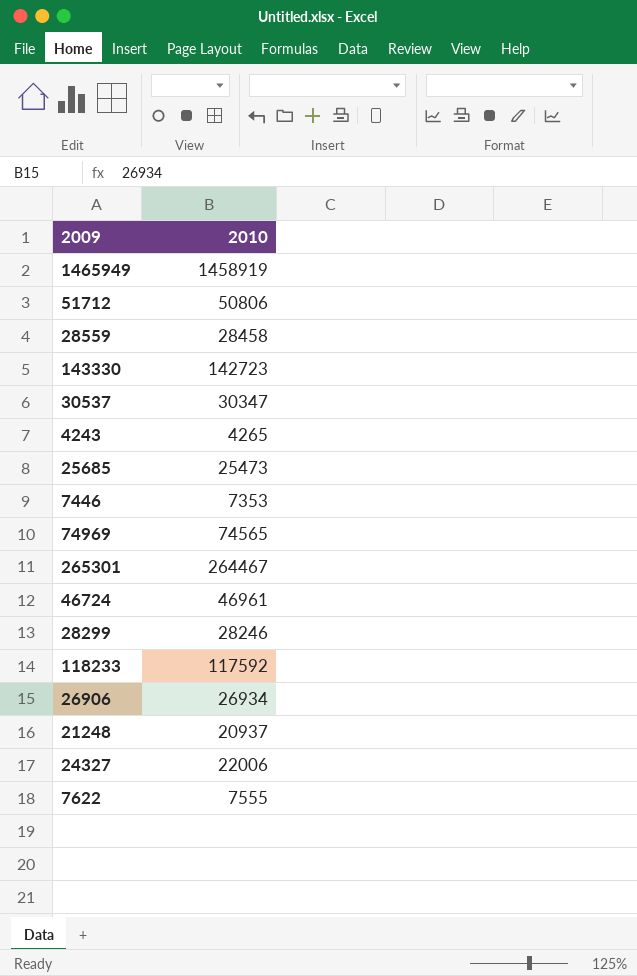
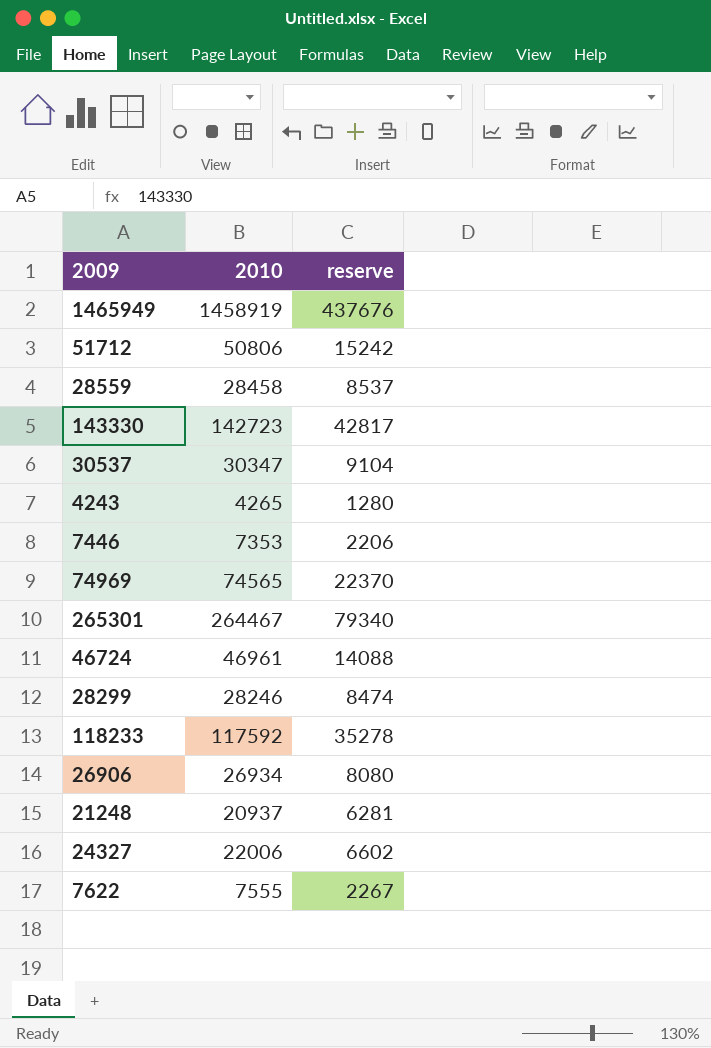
column reserve | formula: none -> [2010] * 0.3
row 25685: 25473 -> none

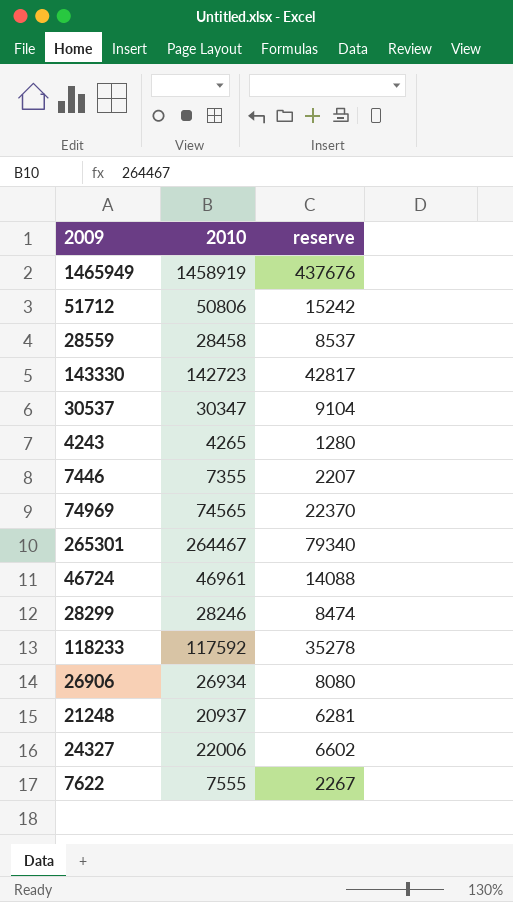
7446 | 2010: 7353 -> 7355
7446 | reserve: 2206 -> 2207

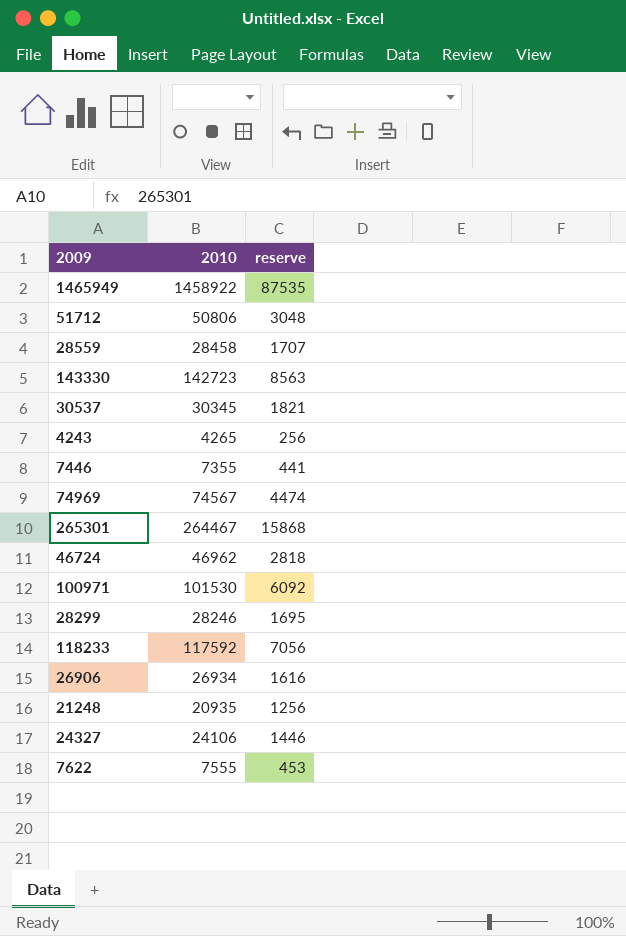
column reserve | formula: [2010] * 0.3 -> [2010] * 0.06
1465949 | 2010: 1458919 -> 1458922
30537 | 2010: 30347 -> 30345
74969 | 2010: 74565 -> 74567
46724 | 2010: 46961 -> 46962
row 100971: none -> 101530 | 6092
21248 | 2010: 20937 -> 20935
24327 | 2010: 22006 -> 24106

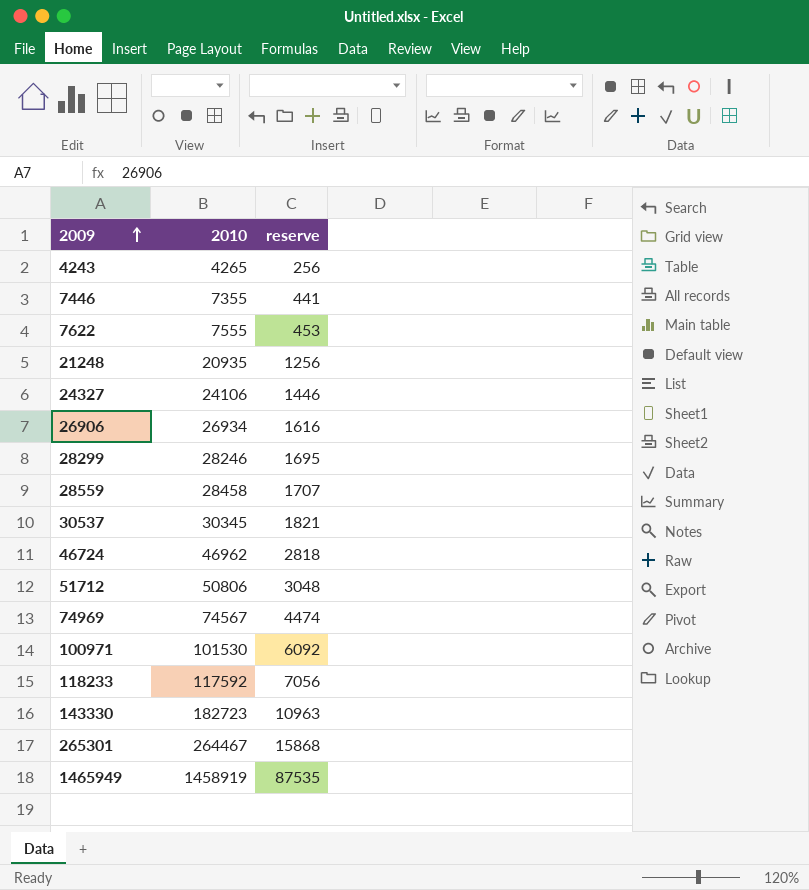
row order: none -> 2009 ascending
143330 | 2010: 142723 -> 182723
143330 | reserve: 8563 -> 10963
1465949 | 2010: 1458922 -> 1458919

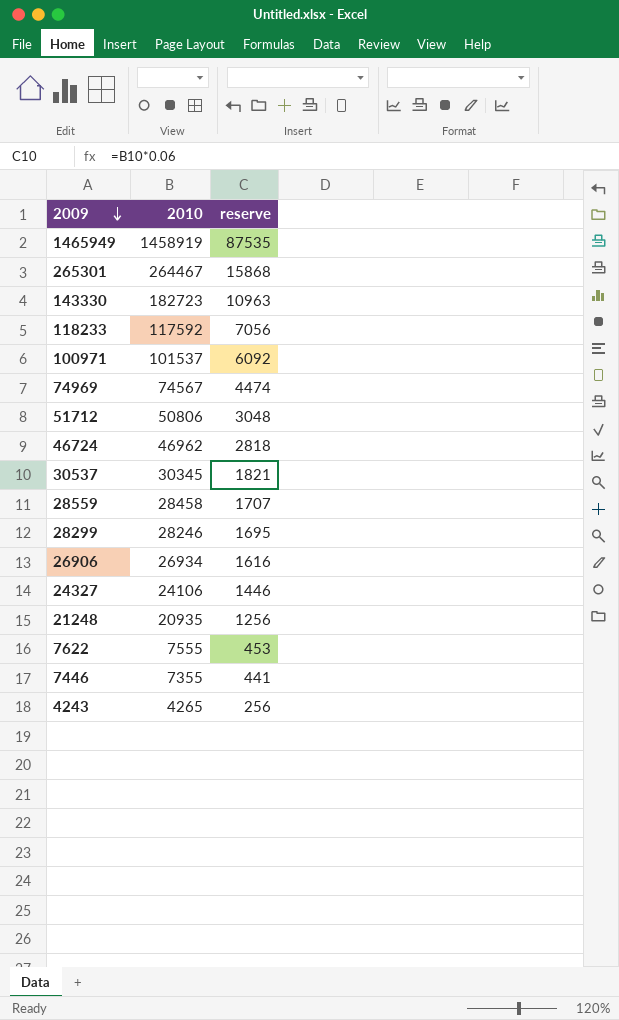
row order: 2009 ascending -> 2009 descending
100971 | 2010: 101530 -> 101537

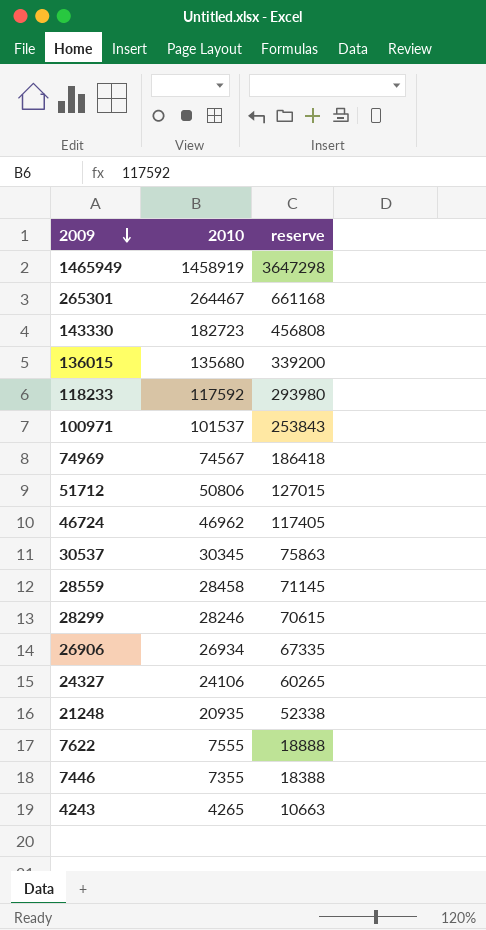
column reserve | formula: [2010] * 0.06 -> [2010] * 2.5
row 136015: none -> 135680 | 339200

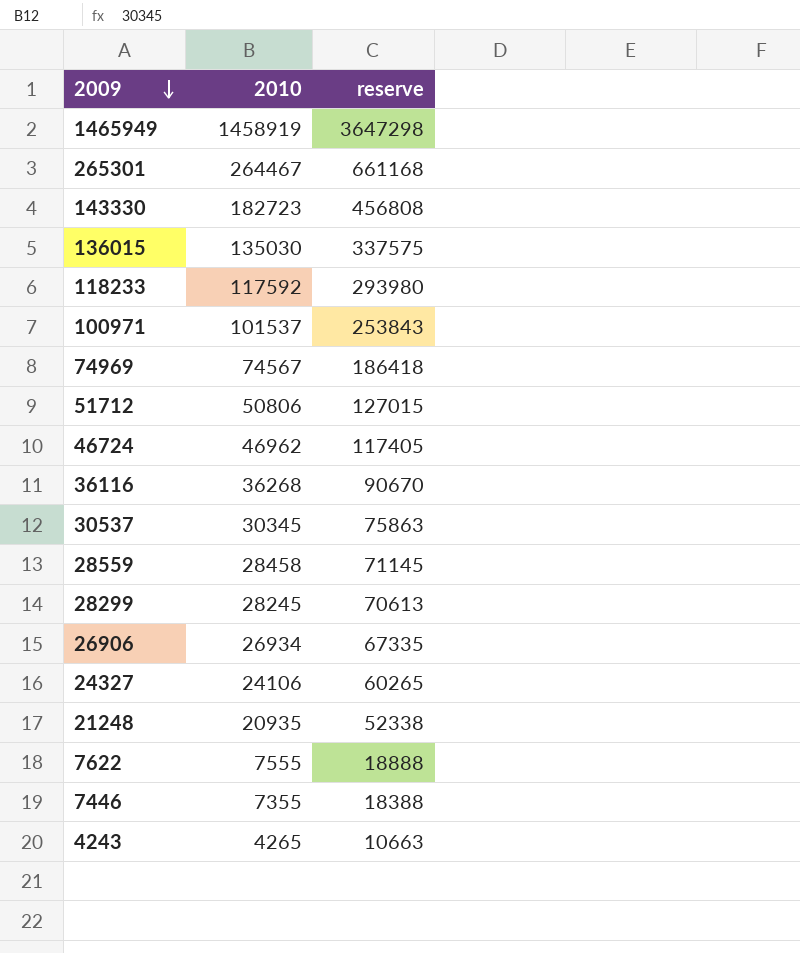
136015 | 2010: 135680 -> 135030
136015 | reserve: 339200 -> 337575
row 36116: none -> 36268 | 90670
28299 | 2010: 28246 -> 28245
28299 | reserve: 70615 -> 70613

